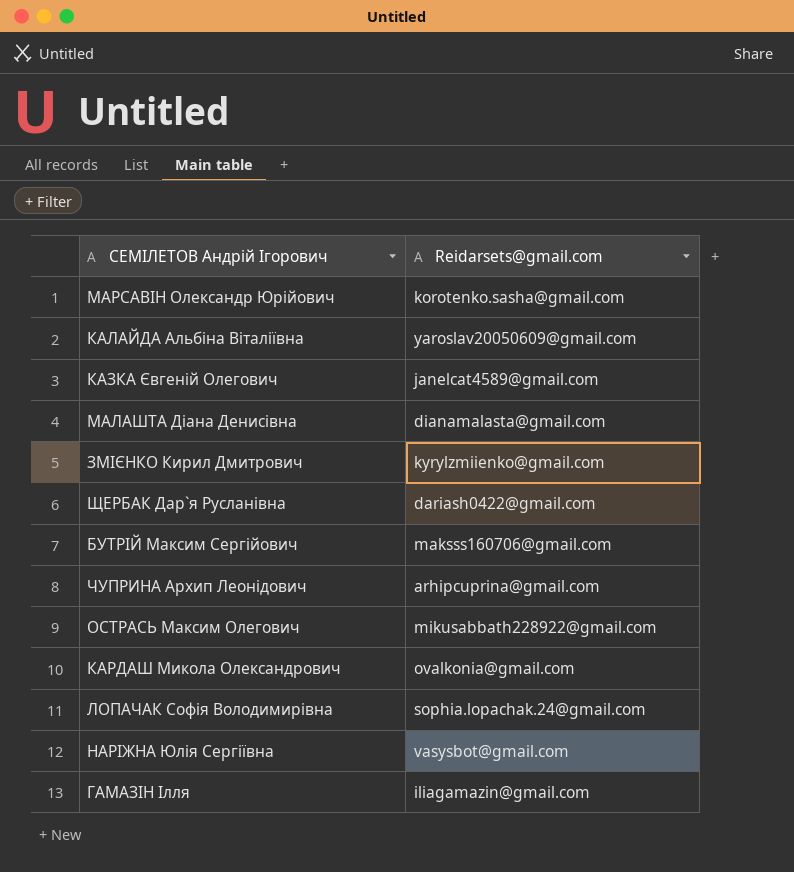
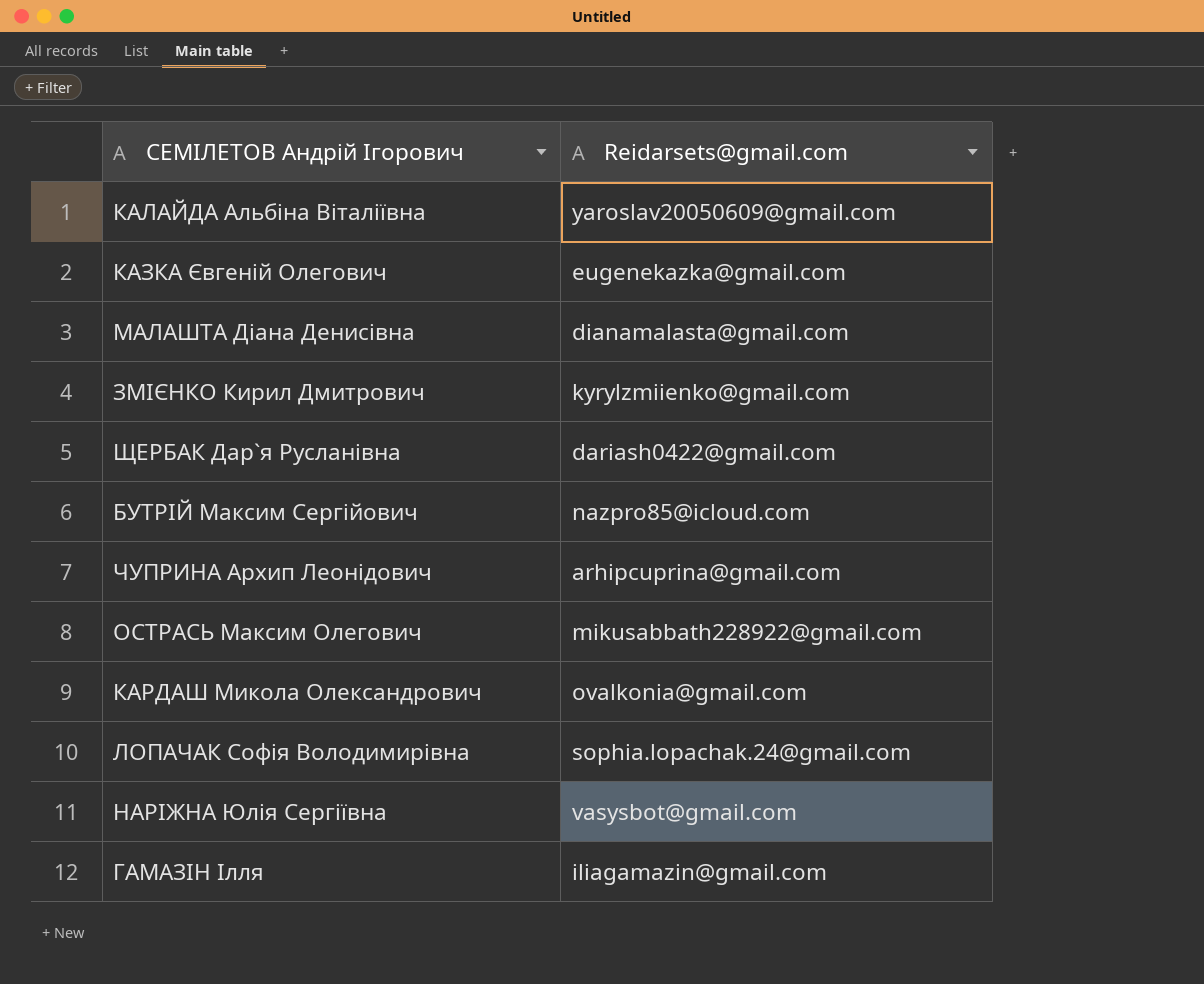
row МАРСАВІН Олександр Юрійович: korotenko.sasha@gmail.com -> none
КАЗКА Євгеній Олегович | Reidarsets@gmail.com: janelcat4589@gmail.com -> eugenekazka@gmail.com
БУТРІЙ Максим Сергійович | Reidarsets@gmail.com: maksss160706@gmail.com -> nazpro85@icloud.com

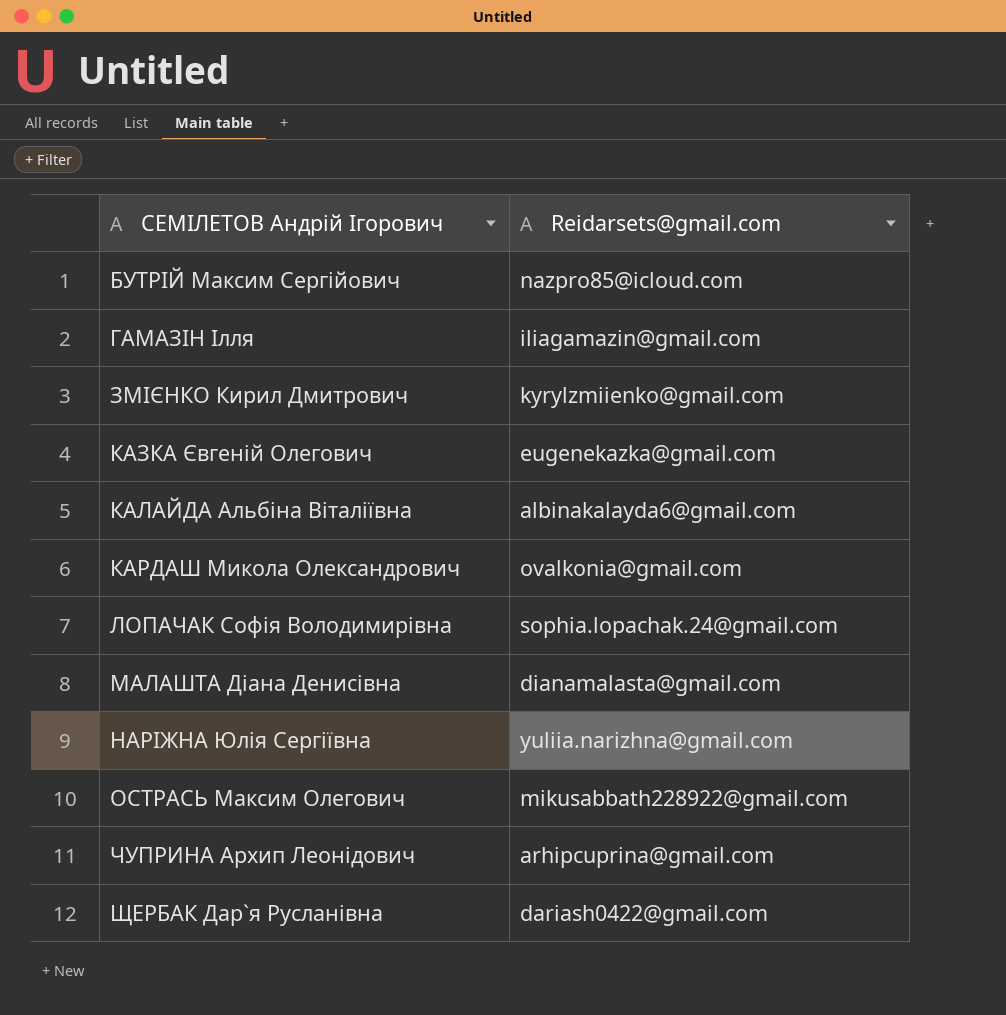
row order: none -> СЕМІЛЕТОВ Андрій Ігорович ascending
КАЛАЙДА Альбіна Віталіївна | Reidarsets@gmail.com: yaroslav20050609@gmail.com -> albinakalayda6@gmail.com
НАРІЖНА Юлія Сергіївна | Reidarsets@gmail.com: vasysbot@gmail.com -> yuliia.narizhna@gmail.com

